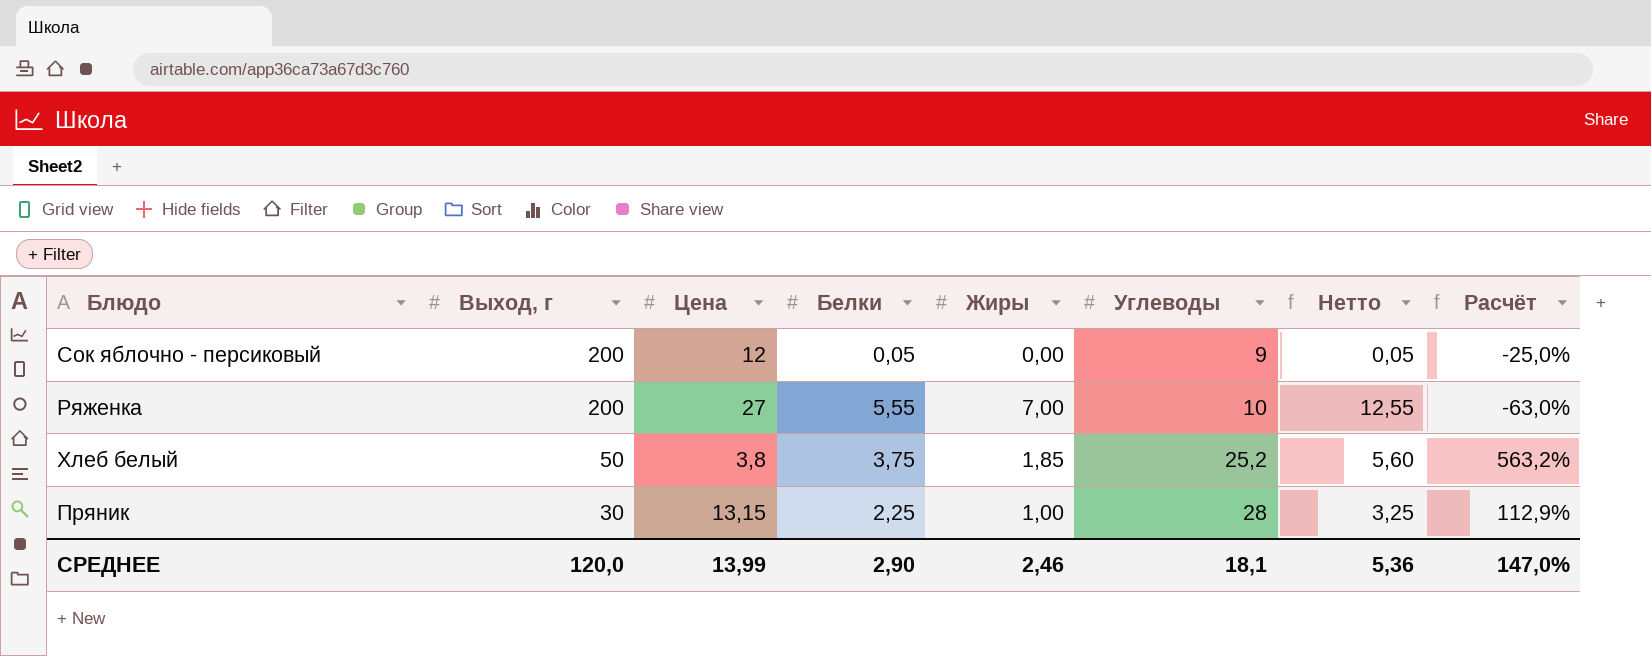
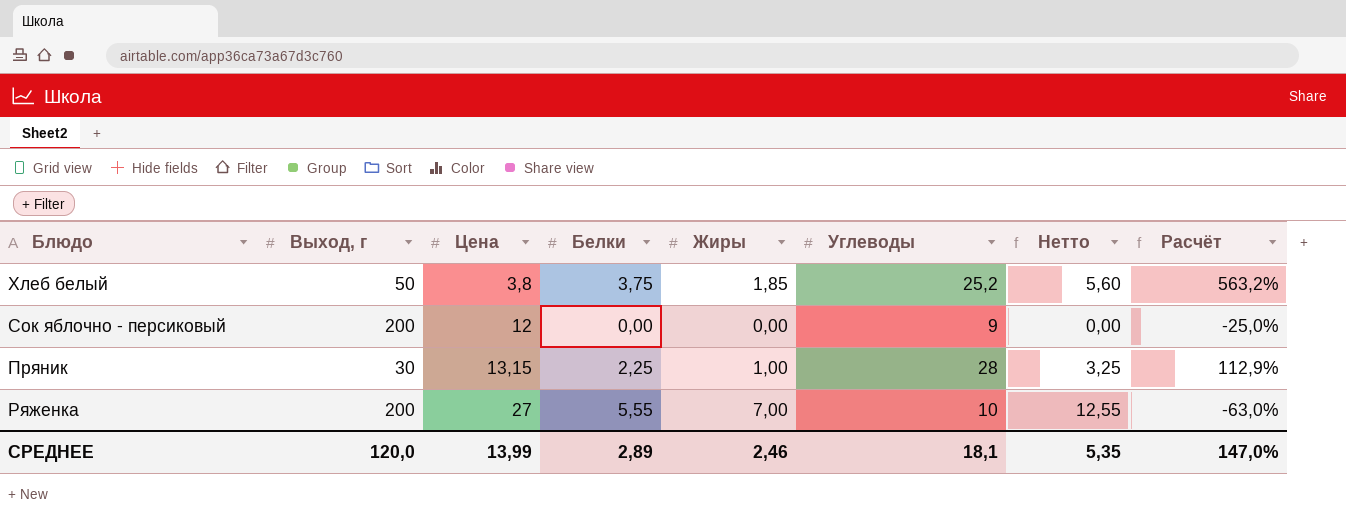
row order: Выход, г descending -> Цена ascending
Сок яблочно - персиковый | Белки: 0,05 -> 0,00
Сок яблочно - персиковый | Нетто: 0,05 -> 0,00
СРЕДНЕЕ | Белки: 2,90 -> 2,89
СРЕДНЕЕ | Нетто: 5,36 -> 5,35

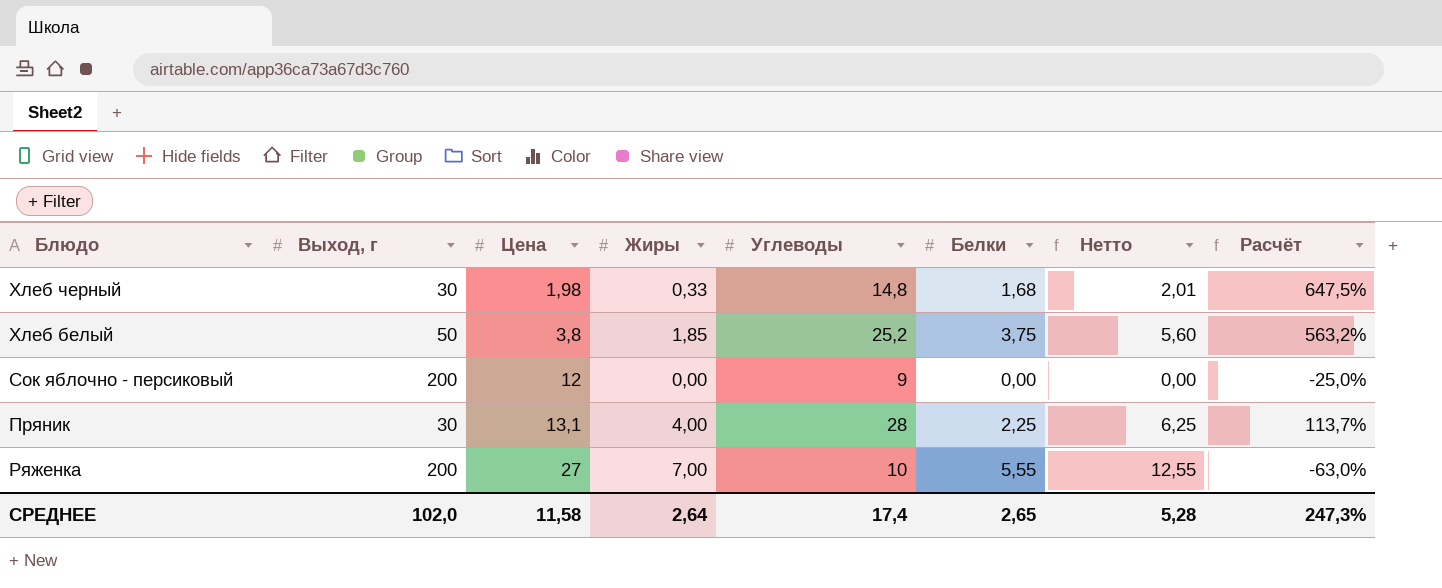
column Белки | position: 4 -> 6
row Хлеб черный: none -> 30 | 1,98 | 0,33 | 14,8 | 1,68 | 2,01 | 647,5%
Пряник | Цена: 13,15 -> 13,1
Пряник | Жиры: 1,00 -> 4,00
Пряник | Нетто: 3,25 -> 6,25
Пряник | Расчёт: 112,9% -> 113,7%
СРЕДНЕЕ | Выход, г: 120,0 -> 102,0
СРЕДНЕЕ | Цена: 13,99 -> 11,58
СРЕДНЕЕ | Жиры: 2,46 -> 2,64
СРЕДНЕЕ | Углеводы: 18,1 -> 17,4
СРЕДНЕЕ | Белки: 2,89 -> 2,65
СРЕДНЕЕ | Нетто: 5,35 -> 5,28
СРЕДНЕЕ | Расчёт: 147,0% -> 247,3%

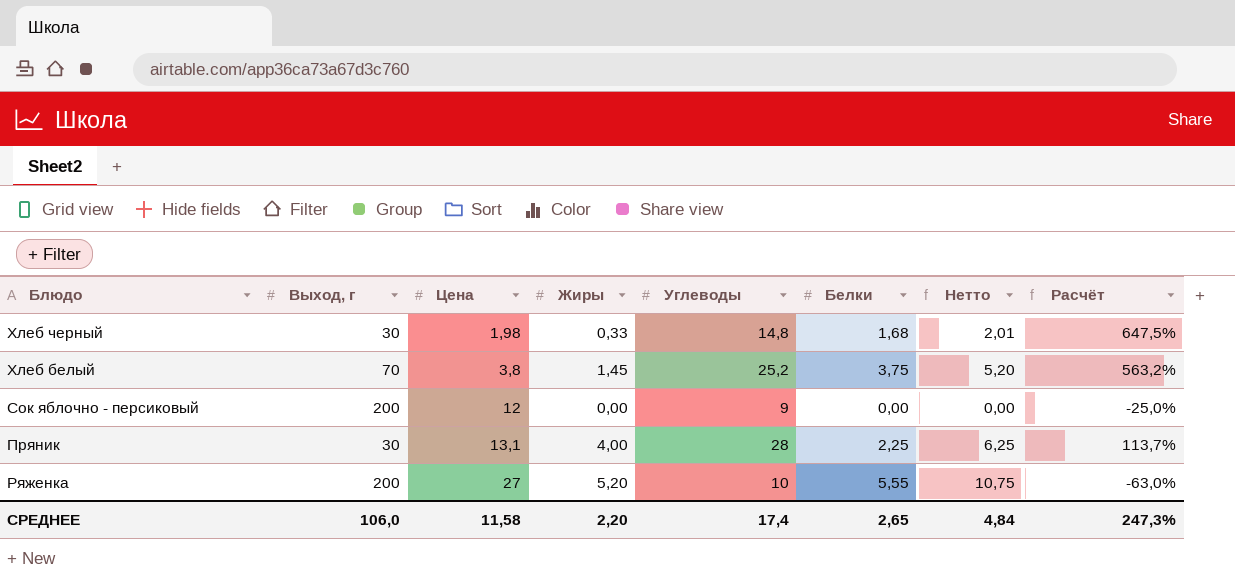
Хлеб белый | Выход, г: 50 -> 70
Хлеб белый | Жиры: 1,85 -> 1,45
Хлеб белый | Нетто: 5,60 -> 5,20
Ряженка | Жиры: 7,00 -> 5,20
Ряженка | Нетто: 12,55 -> 10,75
СРЕДНЕЕ | Выход, г: 102,0 -> 106,0
СРЕДНЕЕ | Жиры: 2,64 -> 2,20
СРЕДНЕЕ | Нетто: 5,28 -> 4,84

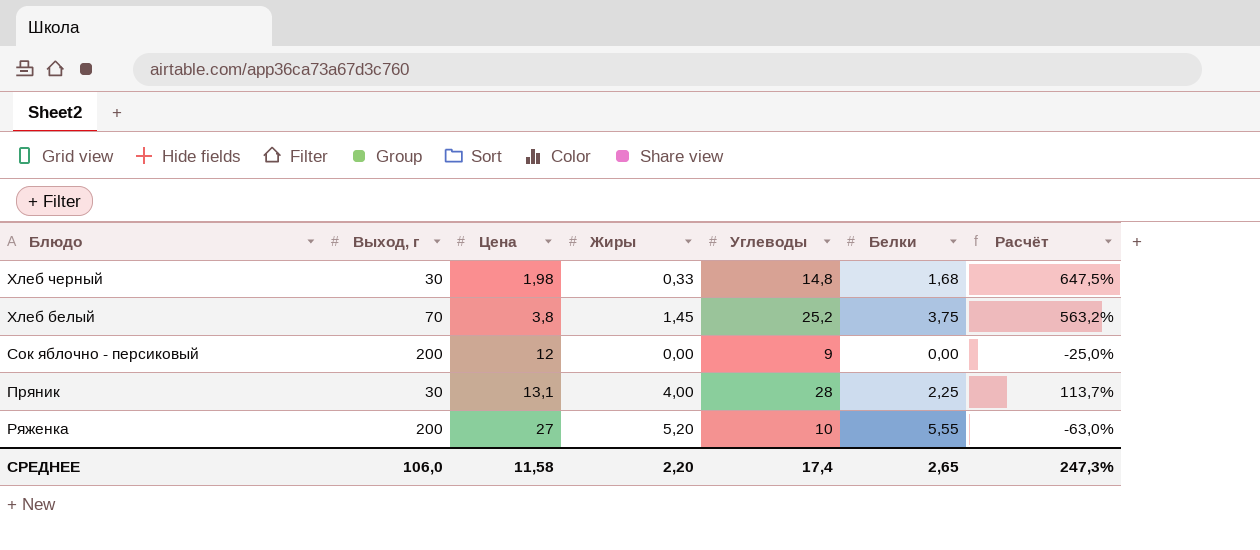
column Нетто | formula: [Жиры] + [Белки] -> none

